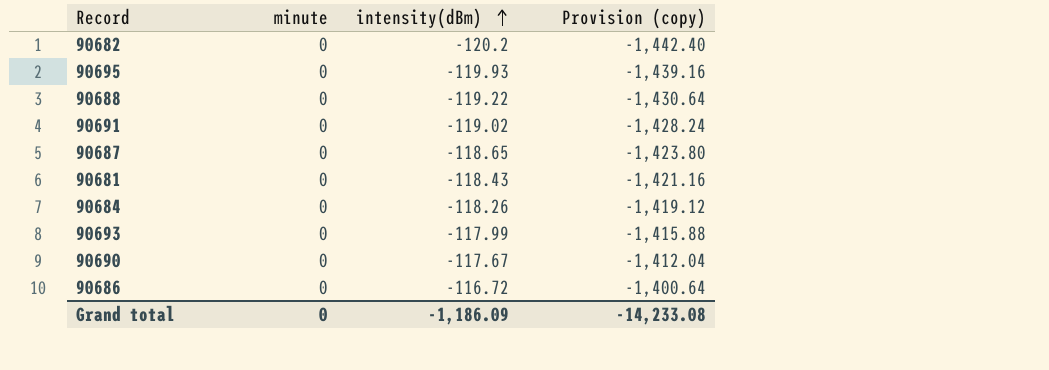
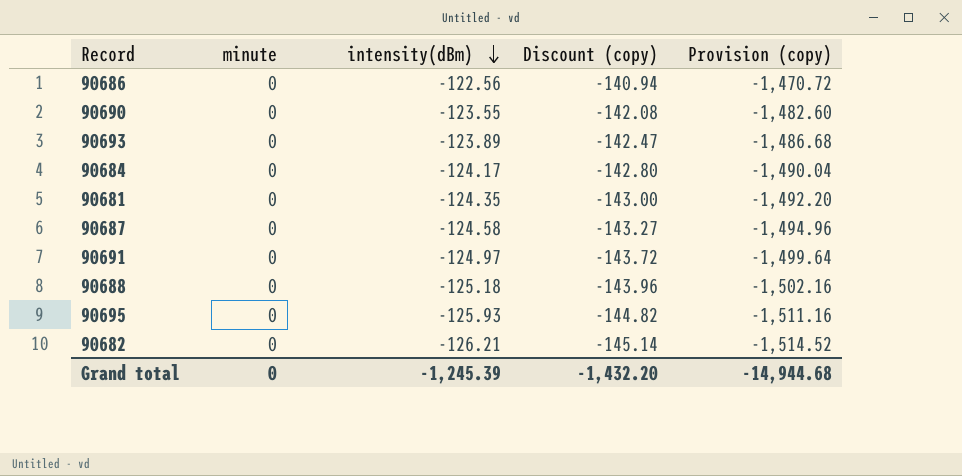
row order: intensity(dBm) ascending -> intensity(dBm) descending
column Discount (copy) | formula: none -> [intensity(dBm)] * 1.15
90686 | intensity(dBm): -116.72 -> -122.56
90686 | Provision (copy): -1,400.64 -> -1,470.72
90690 | intensity(dBm): -117.67 -> -123.55
90690 | Provision (copy): -1,412.04 -> -1,482.60
90693 | intensity(dBm): -117.99 -> -123.89
90693 | Provision (copy): -1,415.88 -> -1,486.68
90684 | intensity(dBm): -118.26 -> -124.17
90684 | Provision (copy): -1,419.12 -> -1,490.04
90681 | intensity(dBm): -118.43 -> -124.35
90681 | Provision (copy): -1,421.16 -> -1,492.20
90687 | intensity(dBm): -118.65 -> -124.58
90687 | Provision (copy): -1,423.80 -> -1,494.96
90691 | intensity(dBm): -119.02 -> -124.97
90691 | Provision (copy): -1,428.24 -> -1,499.64
90688 | intensity(dBm): -119.22 -> -125.18
90688 | Provision (copy): -1,430.64 -> -1,502.16
90695 | intensity(dBm): -119.93 -> -125.93
90695 | Provision (copy): -1,439.16 -> -1,511.16
90682 | intensity(dBm): -120.2 -> -126.21
90682 | Provision (copy): -1,442.40 -> -1,514.52
Grand total | intensity(dBm): -1,186.09 -> -1,245.39
Grand total | Provision (copy): -14,233.08 -> -14,944.68

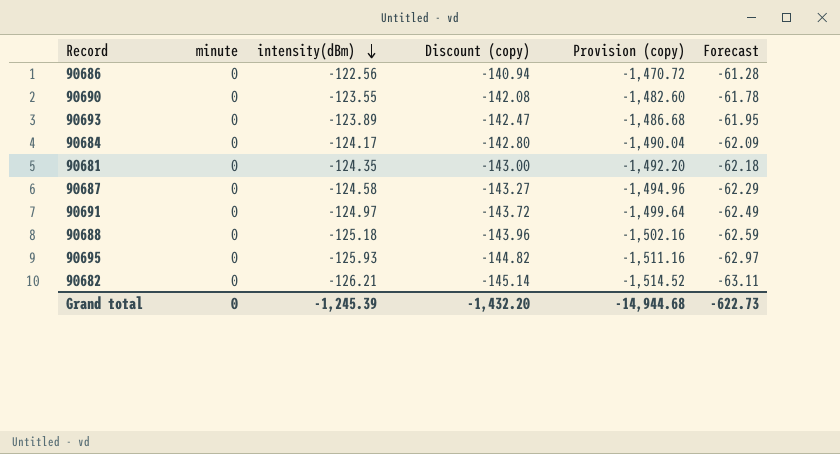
column Forecast | formula: none -> [intensity(dBm)] * 0.5

